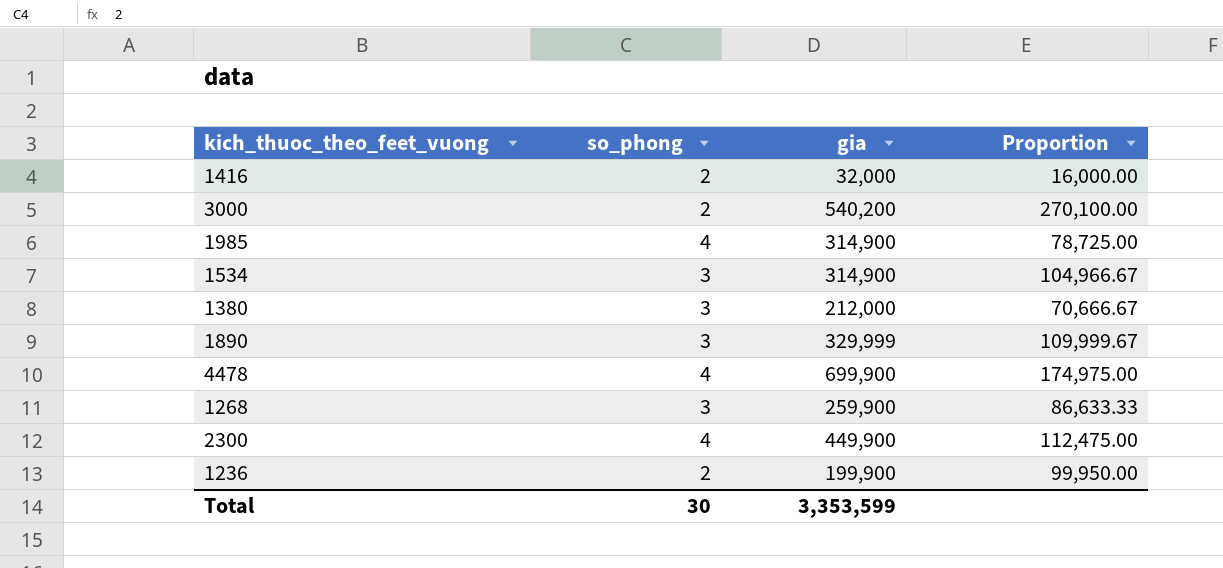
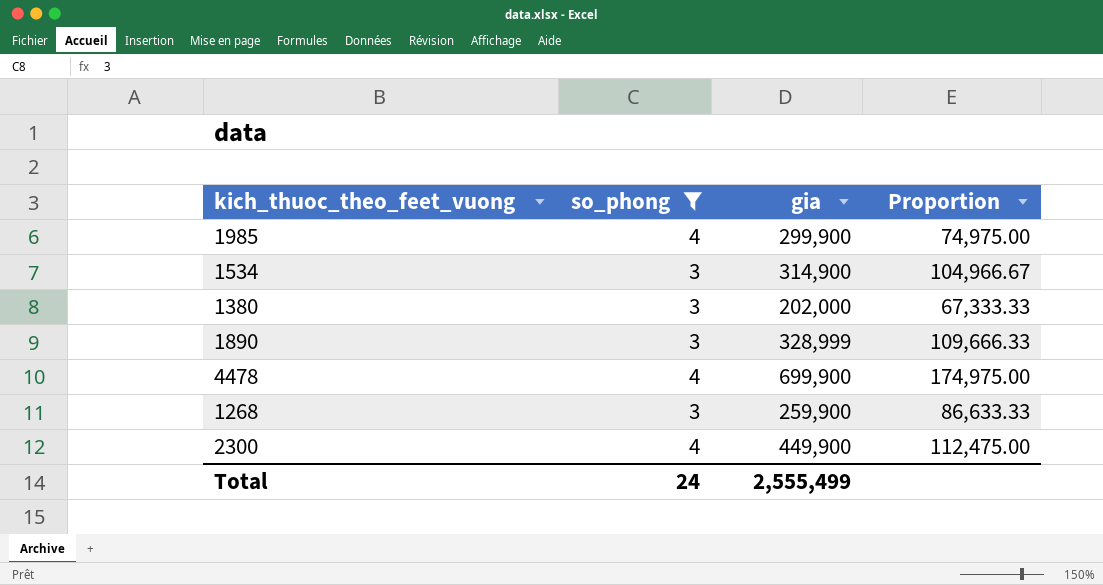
filter: none -> so_phong != 2
1985 | gia: 314,900 -> 299,900
1985 | Proportion: 78,725.00 -> 74,975.00
1380 | gia: 212,000 -> 202,000
1380 | Proportion: 70,666.67 -> 67,333.33
1890 | gia: 329,999 -> 328,999
1890 | Proportion: 109,999.67 -> 109,666.33
Total | so_phong: 30 -> 24
Total | gia: 3,353,599 -> 2,555,499

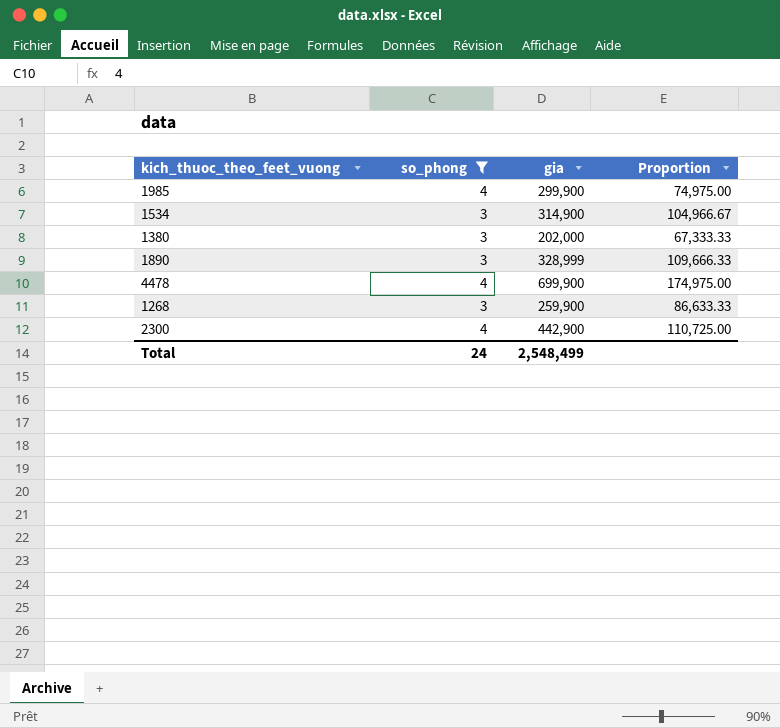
2300 | gia: 449,900 -> 442,900
2300 | Proportion: 112,475.00 -> 110,725.00
Total | gia: 2,555,499 -> 2,548,499

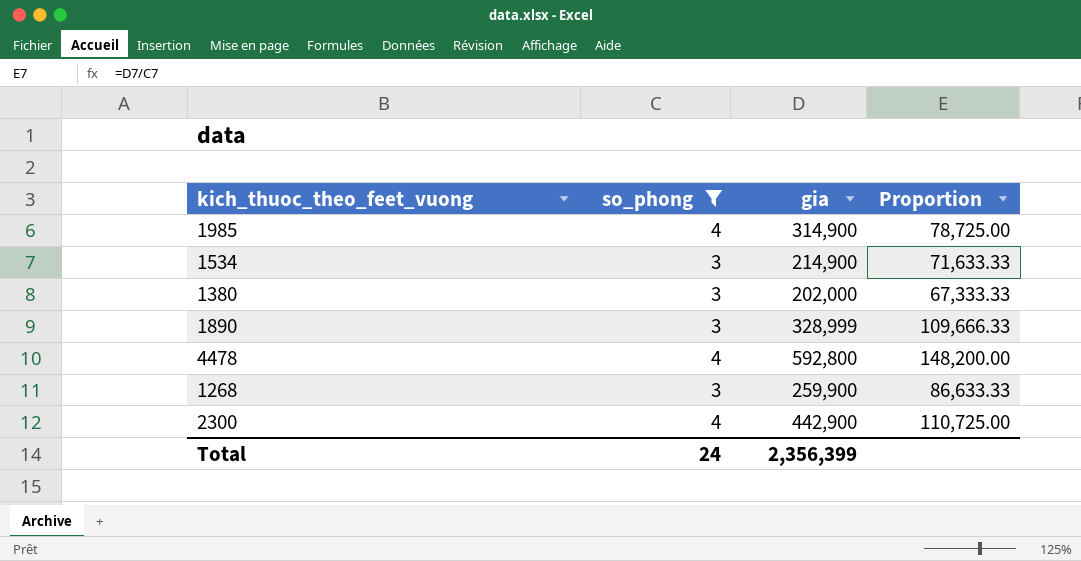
1985 | gia: 299,900 -> 314,900
1985 | Proportion: 74,975.00 -> 78,725.00
1534 | gia: 314,900 -> 214,900
1534 | Proportion: 104,966.67 -> 71,633.33
4478 | gia: 699,900 -> 592,800
4478 | Proportion: 174,975.00 -> 148,200.00
Total | gia: 2,548,499 -> 2,356,399

